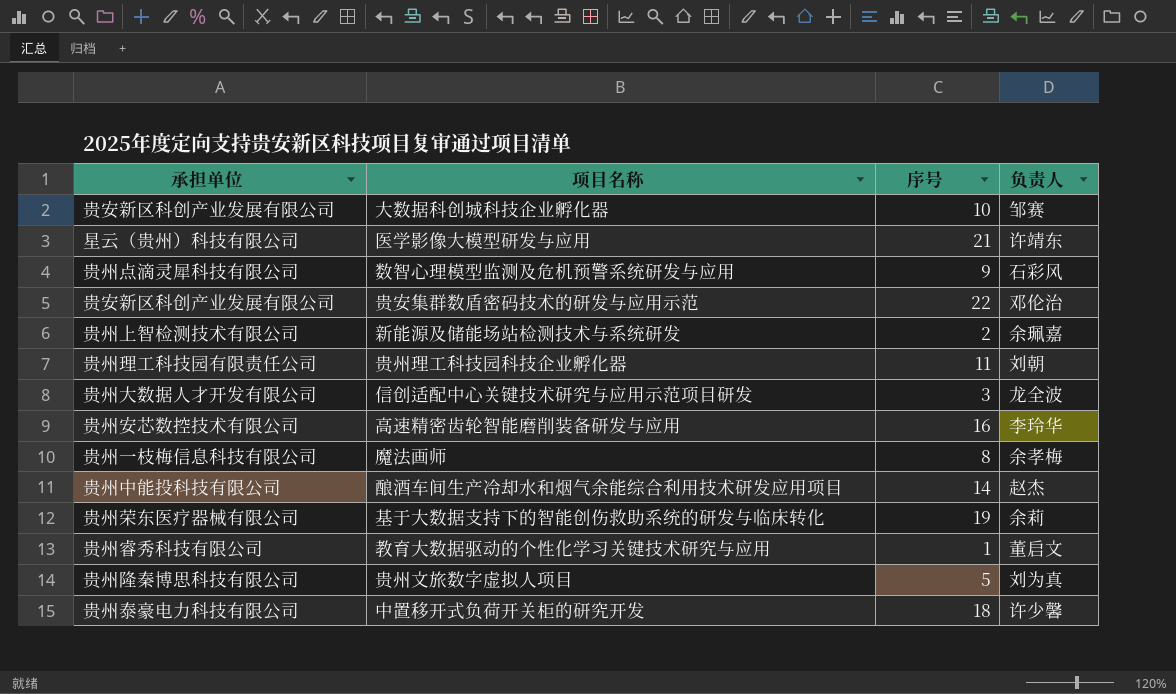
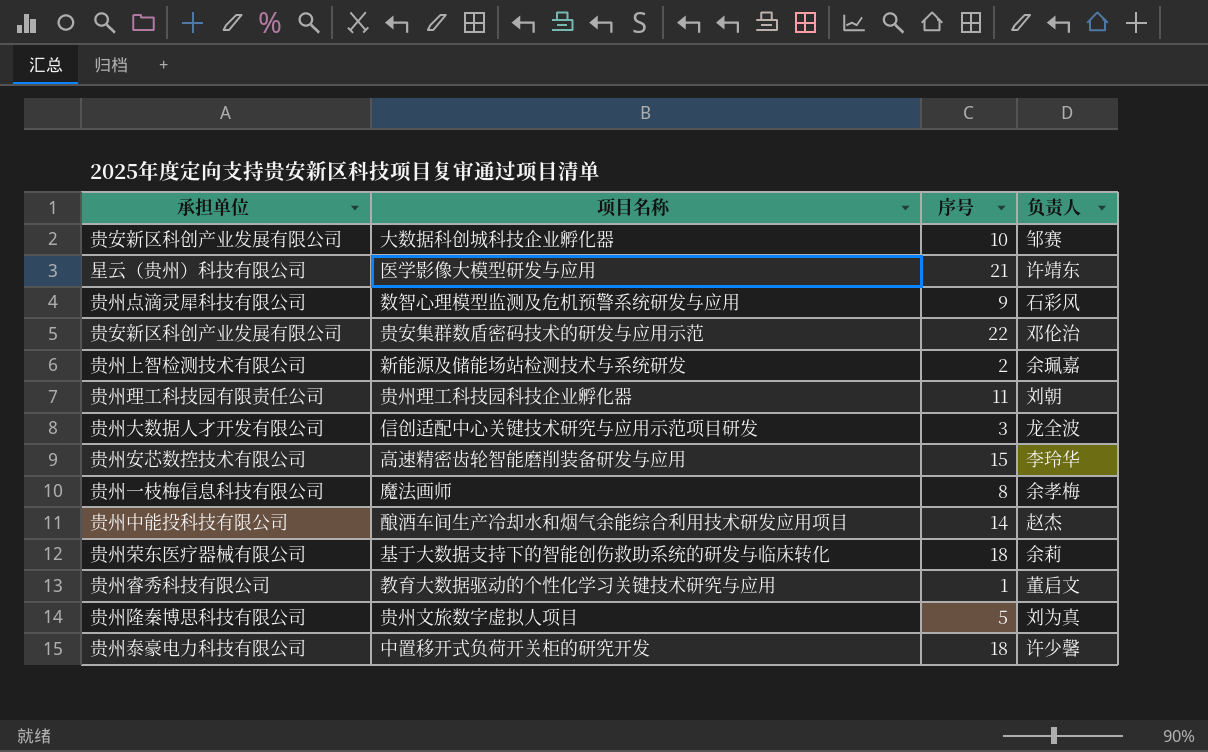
高速精密齿轮智能磨削装备研发与应用 | 序号: 16 -> 15
基于大数据支持下的智能创伤救助系统的研发与临床转化 | 序号: 19 -> 18

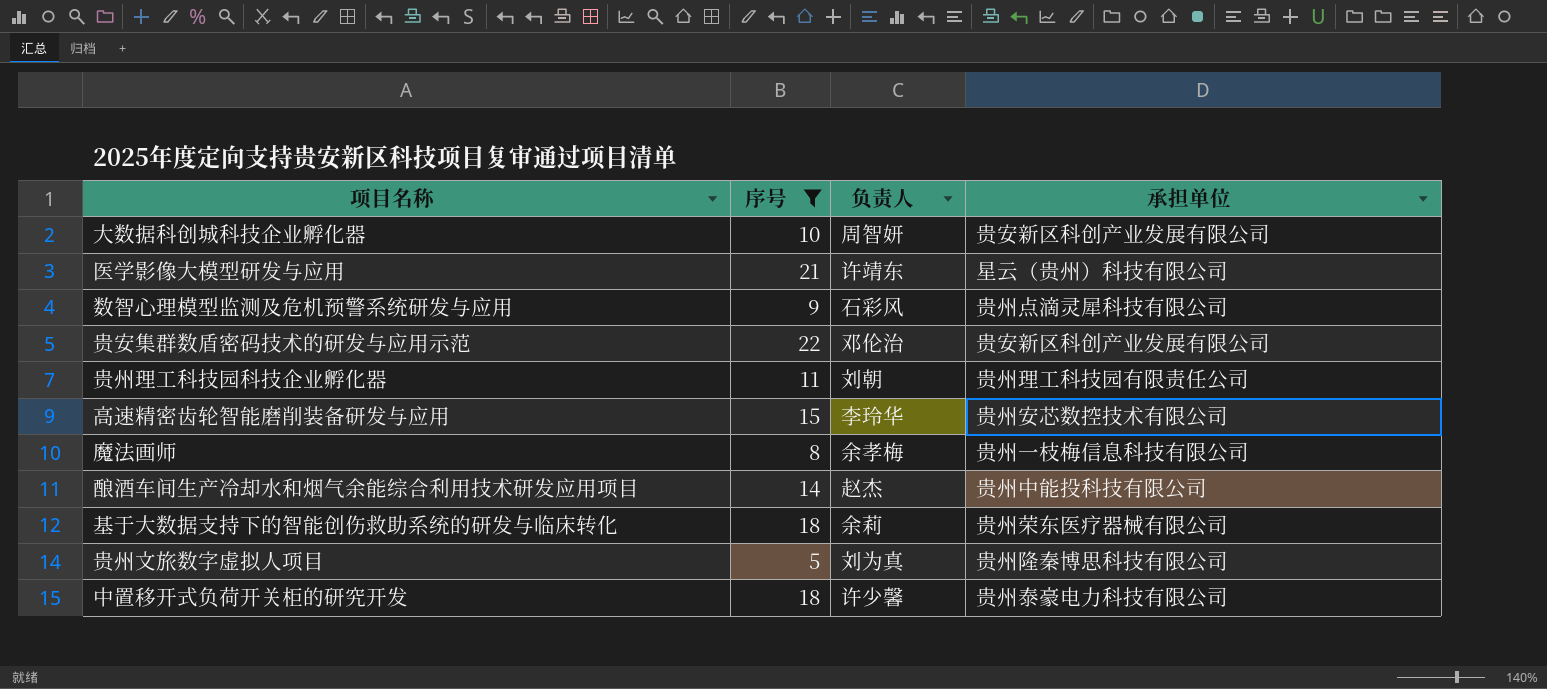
filter: none -> 序号 >= 5
column 承担单位 | position: 1 -> 4
大数据科创城科技企业孵化器 | 负责人: 邹赛 -> 周智妍

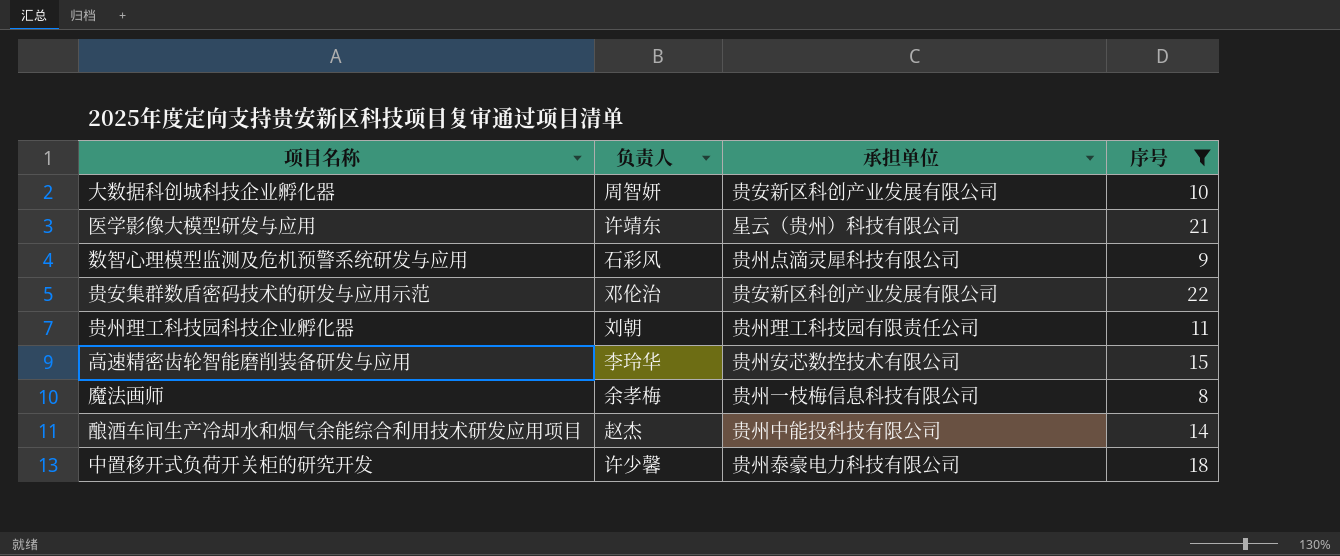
column 序号 | position: 2 -> 4
row 基于大数据支持下的智能创伤救助系统的研发与临床转化: 18 | 余莉 | 贵州荣东医疗器械有限公司 -> none
row 贵州文旅数字虚拟人项目: 5 | 刘为真 | 贵州隆秦博思科技有限公司 -> none

